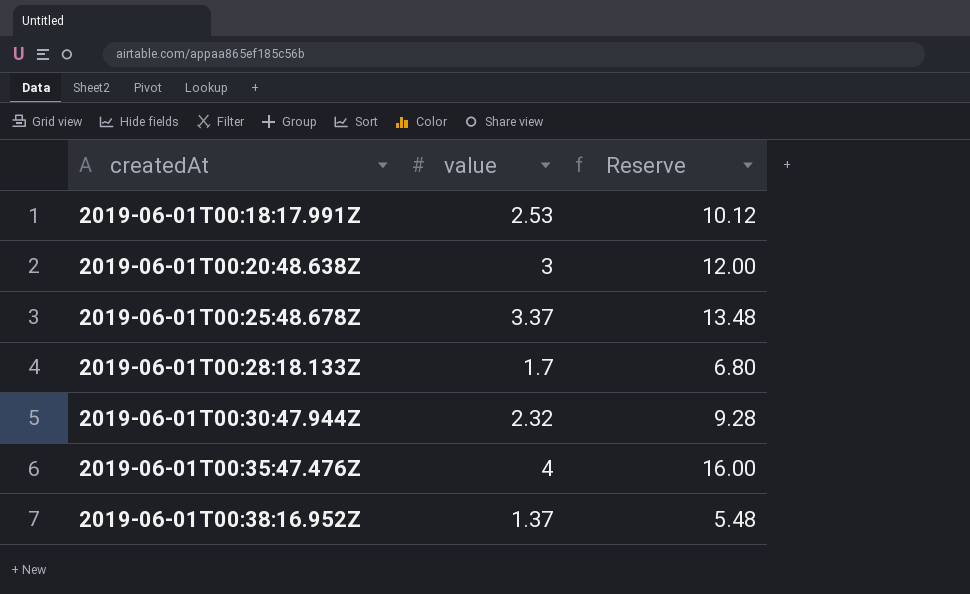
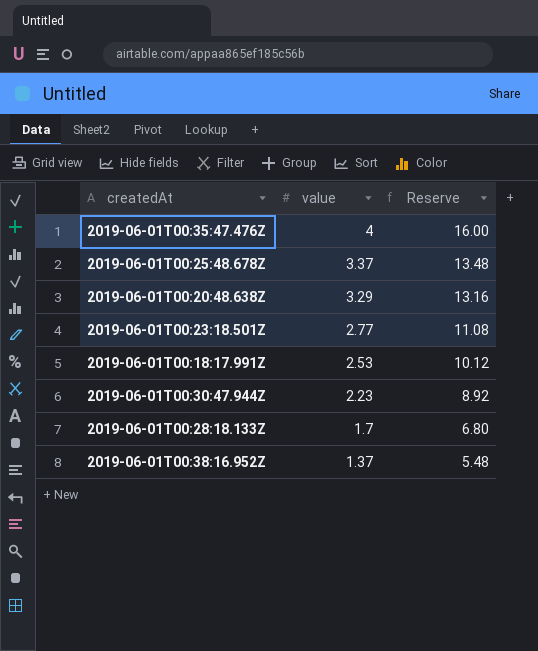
row order: createdAt ascending -> value descending
2019-06-01T00:20:48.638Z | value: 3 -> 3.29
2019-06-01T00:20:48.638Z | Reserve: 12.00 -> 13.16
row 2019-06-01T00:23:18.501Z: none -> 2.77 | 11.08
2019-06-01T00:30:47.944Z | value: 2.32 -> 2.23
2019-06-01T00:30:47.944Z | Reserve: 9.28 -> 8.92

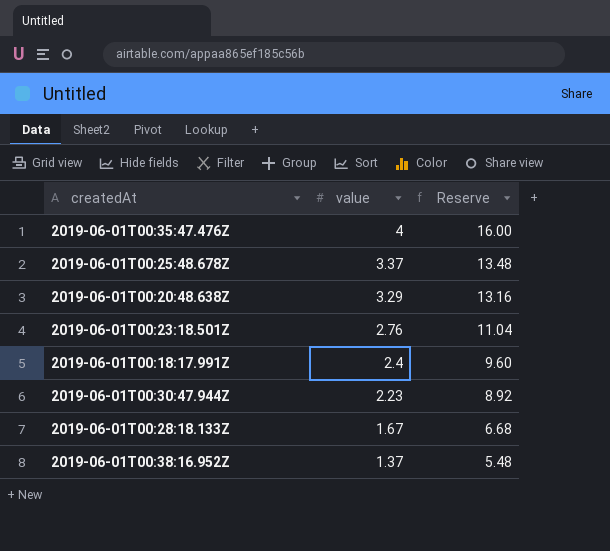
2019-06-01T00:23:18.501Z | value: 2.77 -> 2.76
2019-06-01T00:23:18.501Z | Reserve: 11.08 -> 11.04
2019-06-01T00:18:17.991Z | value: 2.53 -> 2.4
2019-06-01T00:18:17.991Z | Reserve: 10.12 -> 9.60
2019-06-01T00:28:18.133Z | value: 1.7 -> 1.67
2019-06-01T00:28:18.133Z | Reserve: 6.80 -> 6.68

